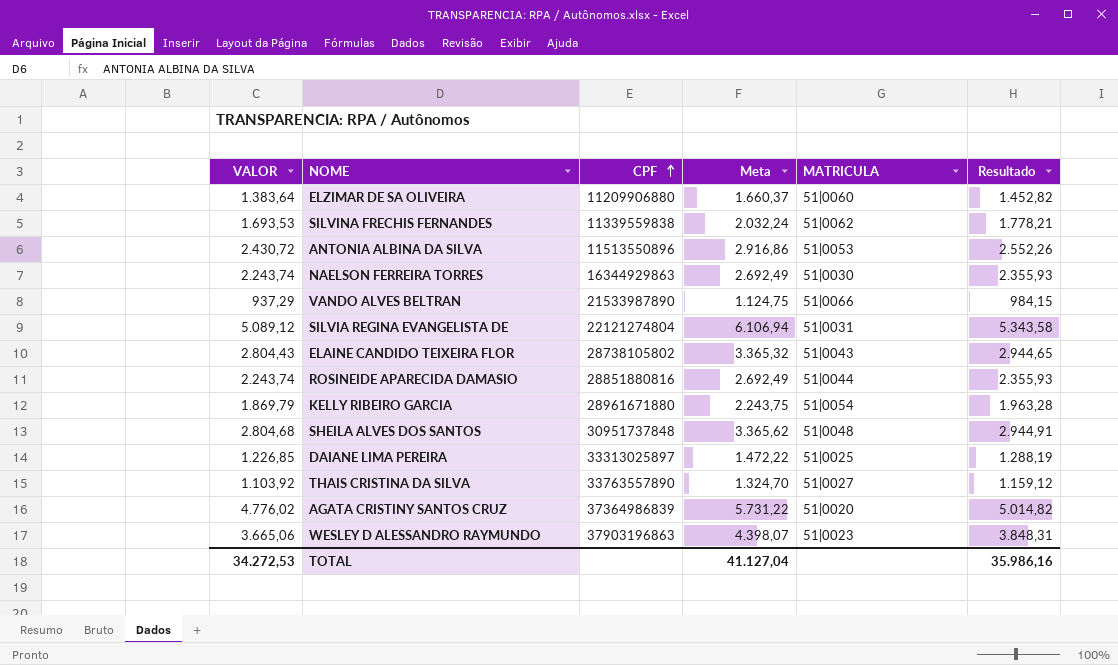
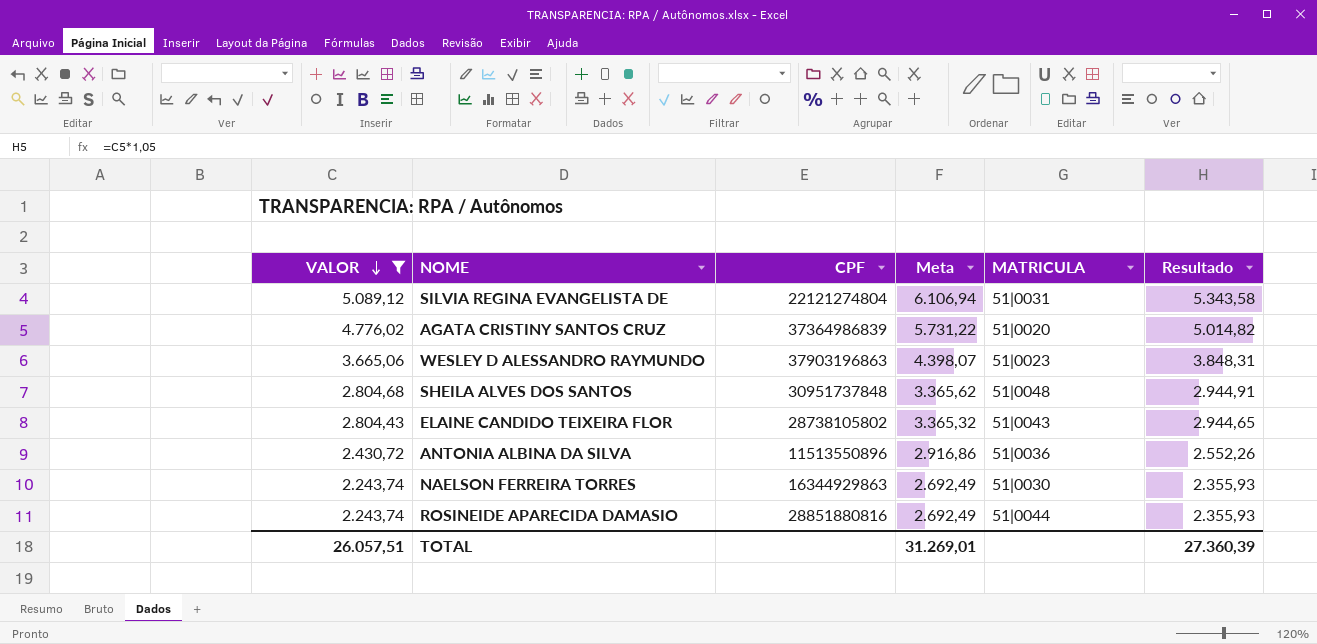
filter: none -> VALOR >= 2.243,74
row order: CPF ascending -> VALOR descending
ANTONIA ALBINA DA SILVA | MATRICULA: 51|0053 -> 51|0036
TOTAL | VALOR: 34.272,53 -> 26.057,51
TOTAL | Meta: 41.127,04 -> 31.269,01
TOTAL | Resultado: 35.986,16 -> 27.360,39

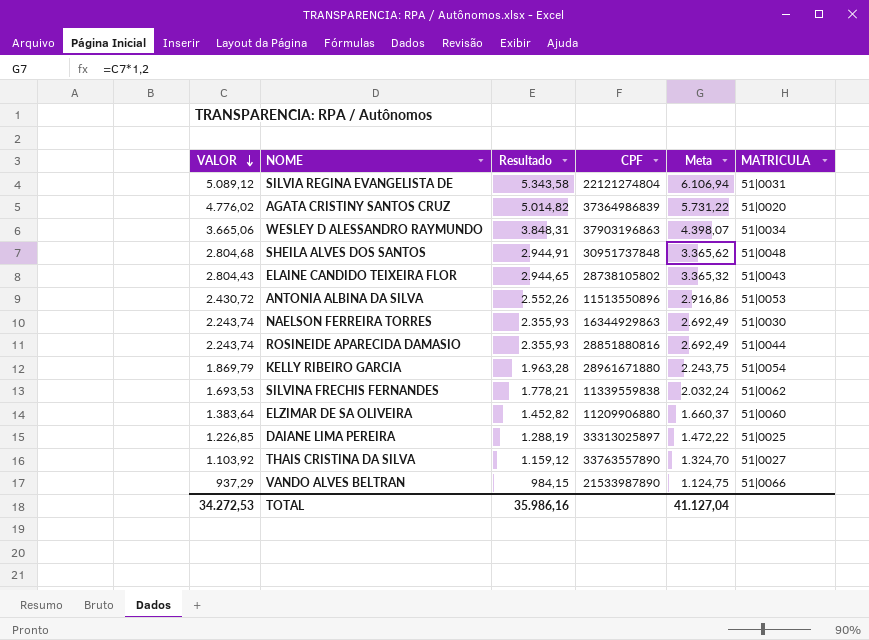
filter: VALOR >= 2.243,74 -> none
column Resultado | position: 6 -> 3
WESLEY D ALESSANDRO RAYMUNDO | MATRICULA: 51|0023 -> 51|0034
ANTONIA ALBINA DA SILVA | MATRICULA: 51|0036 -> 51|0053
TOTAL | VALOR: 26.057,51 -> 34.272,53
TOTAL | Resultado: 27.360,39 -> 35.986,16
TOTAL | Meta: 31.269,01 -> 41.127,04

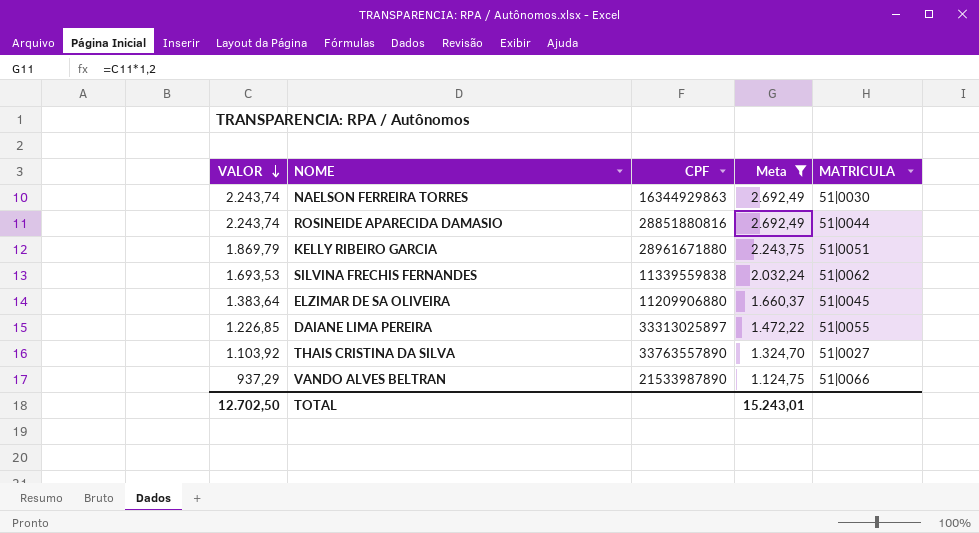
filter: none -> Meta <= 2.692,49
column Resultado | formula: [VALOR] * 1,05 -> none
KELLY RIBEIRO GARCIA | MATRICULA: 51|0054 -> 51|0051
ELZIMAR DE SA OLIVEIRA | MATRICULA: 51|0060 -> 51|0045
DAIANE LIMA PEREIRA | MATRICULA: 51|0025 -> 51|0055
TOTAL | VALOR: 34.272,53 -> 12.702,50
TOTAL | Meta: 41.127,04 -> 15.243,01

